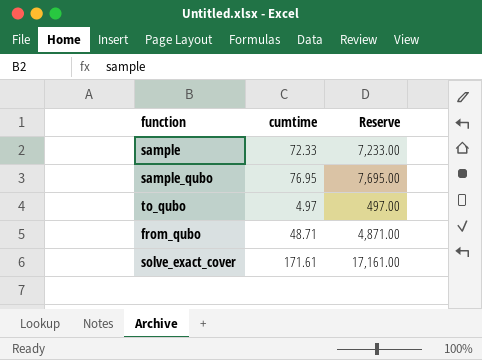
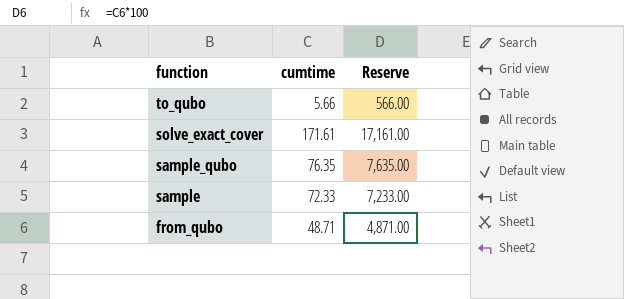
row order: none -> function descending
to_qubo | cumtime: 4.97 -> 5.66
to_qubo | Reserve: 497.00 -> 566.00
sample_qubo | cumtime: 76.95 -> 76.35
sample_qubo | Reserve: 7,695.00 -> 7,635.00

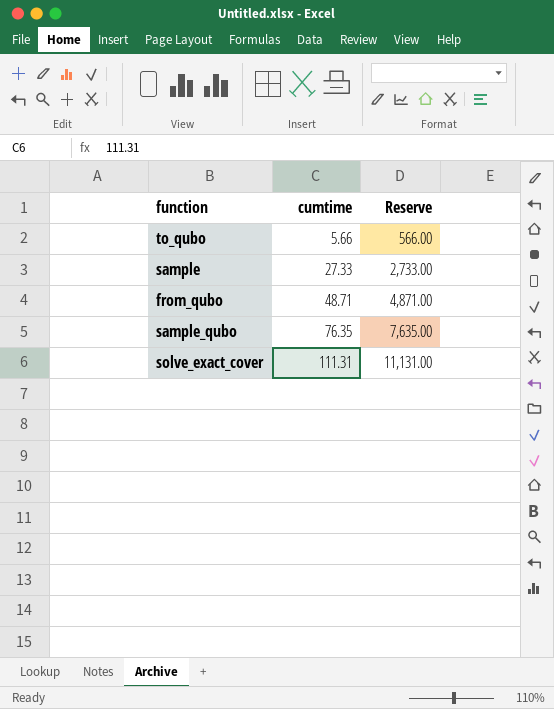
row order: function descending -> cumtime ascending
sample | cumtime: 72.33 -> 27.33
sample | Reserve: 7,233.00 -> 2,733.00
solve_exact_cover | cumtime: 171.61 -> 111.31
solve_exact_cover | Reserve: 17,161.00 -> 11,131.00

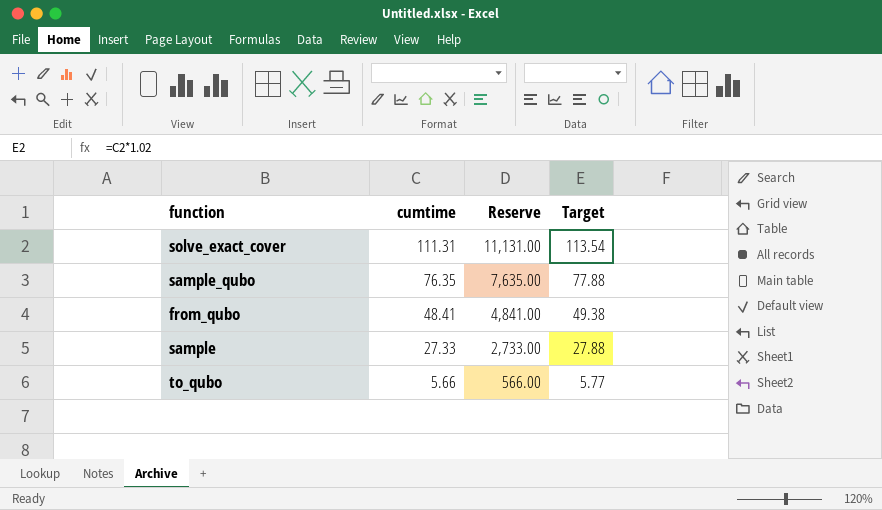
row order: cumtime ascending -> cumtime descending
column Target | formula: none -> [cumtime] * 1.02
from_qubo | cumtime: 48.71 -> 48.41
from_qubo | Reserve: 4,871.00 -> 4,841.00

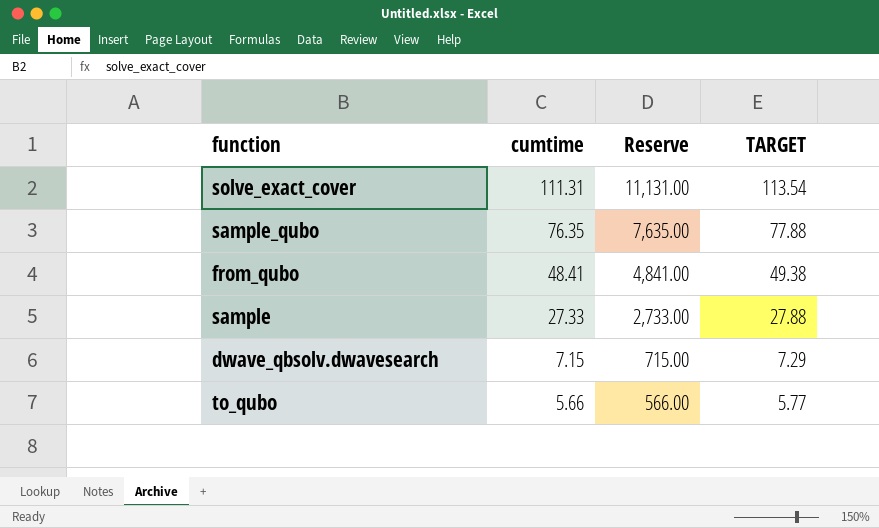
column name: Target -> TARGET
row dwave_qbsolv.dwavesearch: none -> 7.15 | 715.00 | 7.29

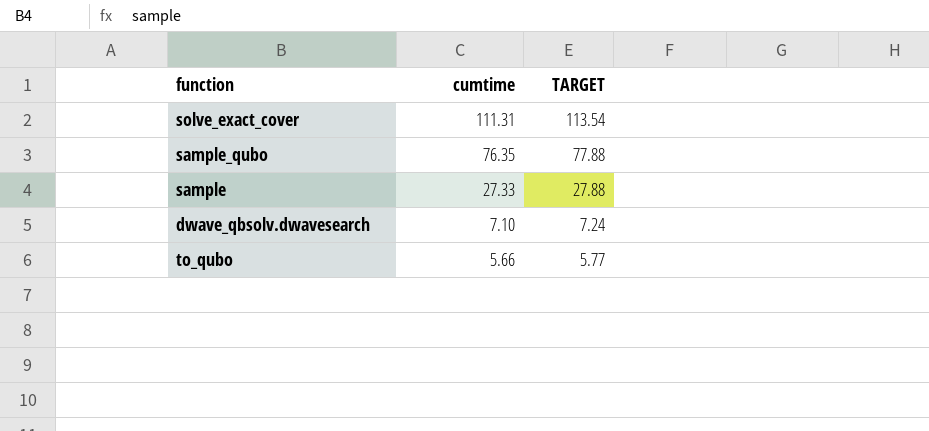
column Reserve | formula: [cumtime] * 100 -> none
row from_qubo: 48.41 | 4,841.00 | 49.38 -> none
dwave_qbsolv.dwavesearch | cumtime: 7.15 -> 7.10
dwave_qbsolv.dwavesearch | TARGET: 7.29 -> 7.24

